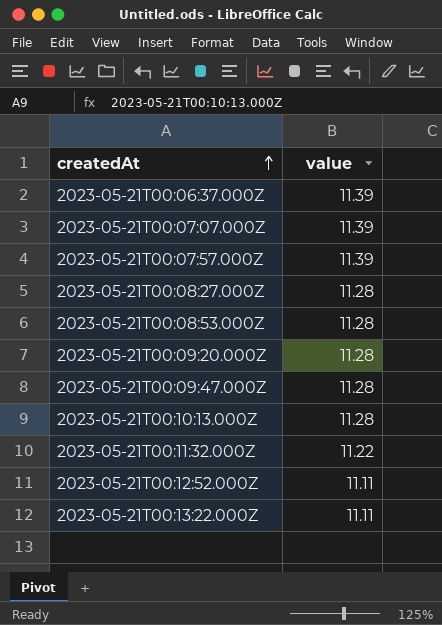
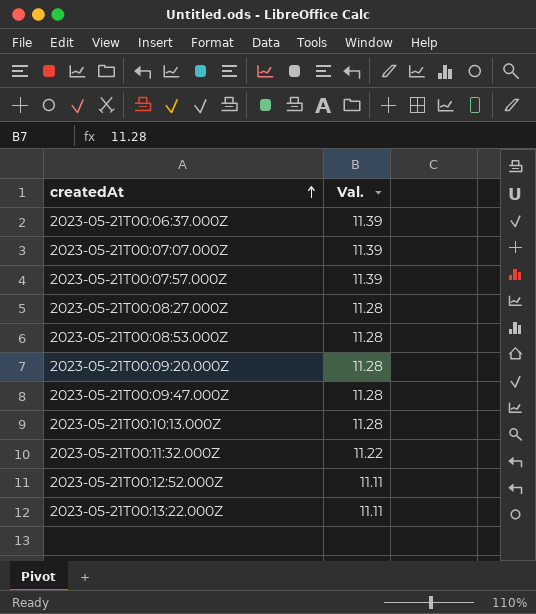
column name: value -> Val.

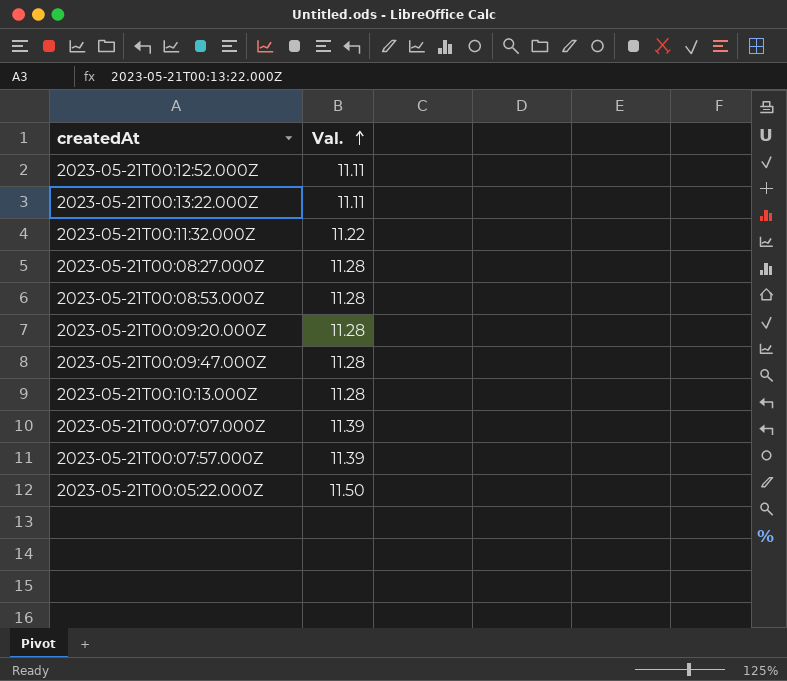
row order: createdAt ascending -> Val. ascending
row 2023-05-21T00:06:37.000Z: 11.39 -> none
row 2023-05-21T00:05:22.000Z: none -> 11.50

